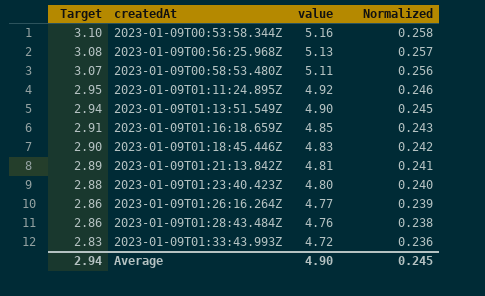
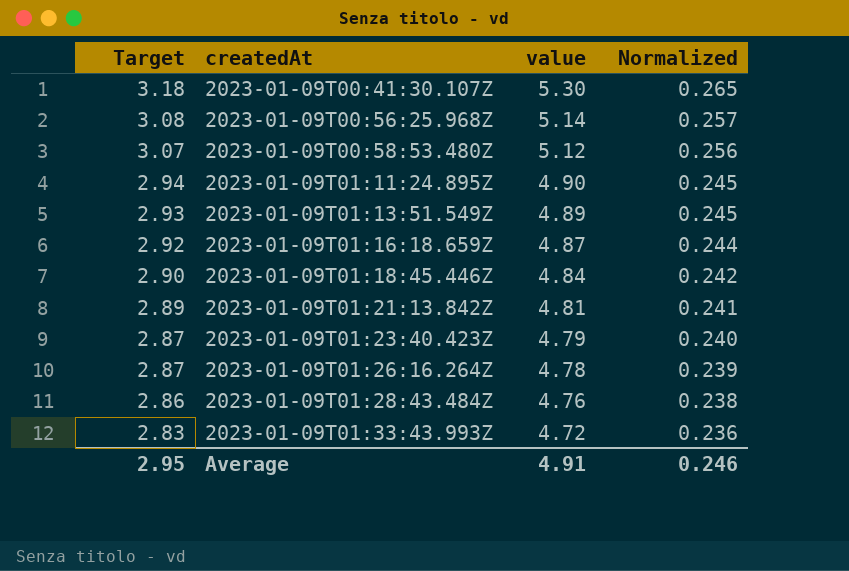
row 2023-01-09T00:53:58.344Z: 3.10 | 5.16 | 0.258 -> none
row 2023-01-09T00:41:30.107Z: none -> 3.18 | 5.30 | 0.265
2023-01-09T00:56:25.968Z | value: 5.13 -> 5.14
2023-01-09T00:58:53.480Z | value: 5.11 -> 5.12
2023-01-09T01:11:24.895Z | Target: 2.95 -> 2.94
2023-01-09T01:11:24.895Z | value: 4.92 -> 4.90
2023-01-09T01:11:24.895Z | Normalized: 0.246 -> 0.245
2023-01-09T01:13:51.549Z | Target: 2.94 -> 2.93
2023-01-09T01:13:51.549Z | value: 4.90 -> 4.89
2023-01-09T01:16:18.659Z | Target: 2.91 -> 2.92
2023-01-09T01:16:18.659Z | value: 4.85 -> 4.87
2023-01-09T01:16:18.659Z | Normalized: 0.243 -> 0.244
2023-01-09T01:18:45.446Z | value: 4.83 -> 4.84
2023-01-09T01:23:40.423Z | Target: 2.88 -> 2.87
2023-01-09T01:23:40.423Z | value: 4.80 -> 4.79
2023-01-09T01:26:16.264Z | Target: 2.86 -> 2.87
2023-01-09T01:26:16.264Z | value: 4.77 -> 4.78
Average | Target: 2.94 -> 2.95
Average | value: 4.90 -> 4.91
Average | Normalized: 0.245 -> 0.246

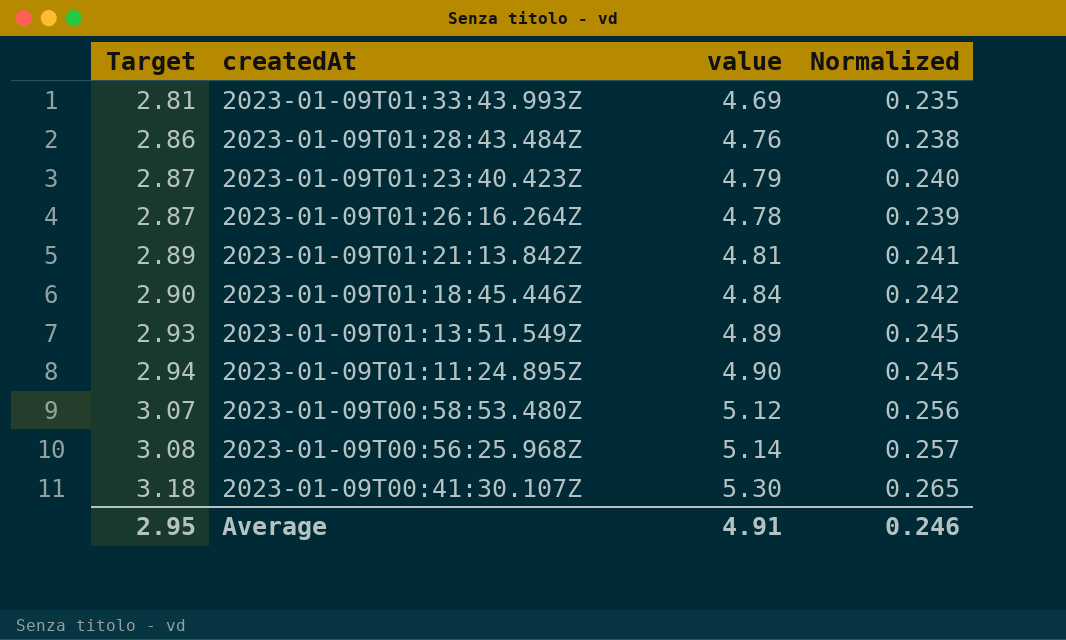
row order: Target descending -> Target ascending
row 2023-01-09T01:16:18.659Z: 2.92 | 4.87 | 0.244 -> none
2023-01-09T01:33:43.993Z | Target: 2.83 -> 2.81
2023-01-09T01:33:43.993Z | value: 4.72 -> 4.69
2023-01-09T01:33:43.993Z | Normalized: 0.236 -> 0.235

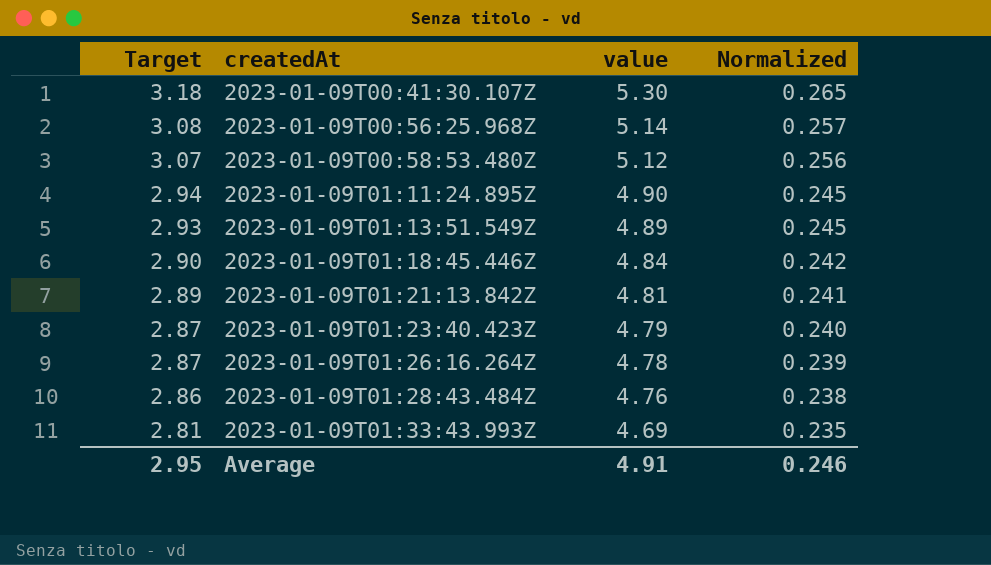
row order: Target ascending -> Target descending

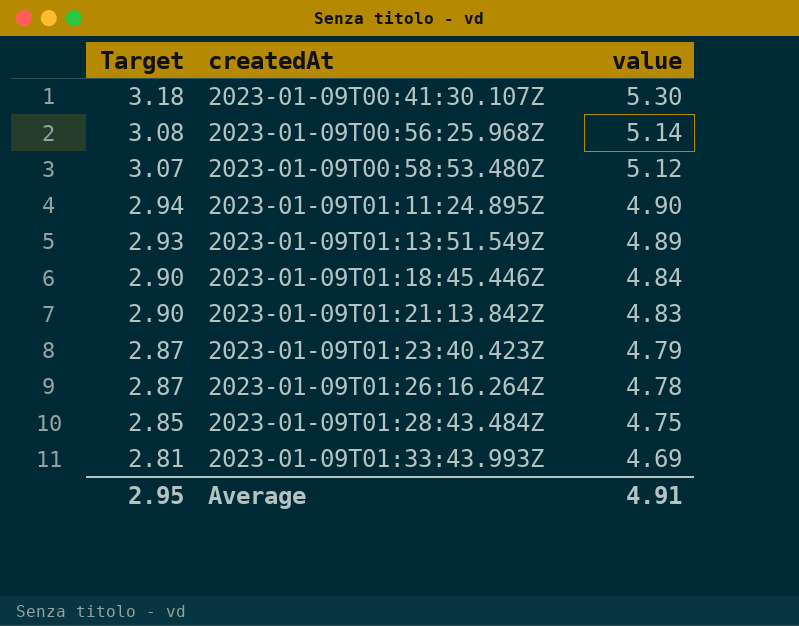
column Normalized | formula: [value] * 0.05 -> none
2023-01-09T01:21:13.842Z | Target: 2.89 -> 2.90
2023-01-09T01:21:13.842Z | value: 4.81 -> 4.83
2023-01-09T01:28:43.484Z | Target: 2.86 -> 2.85
2023-01-09T01:28:43.484Z | value: 4.76 -> 4.75

